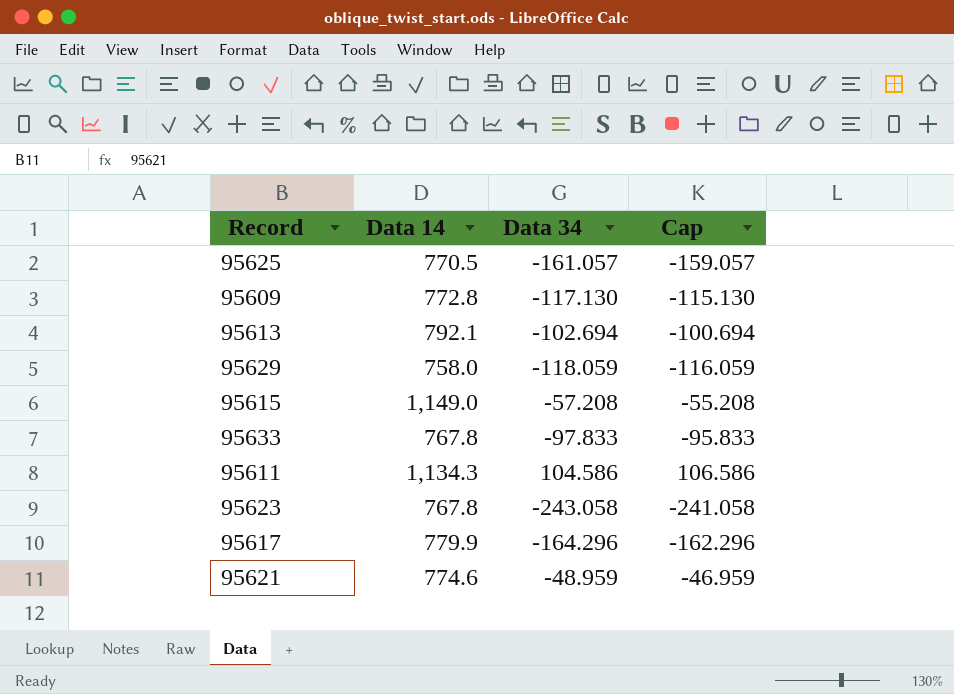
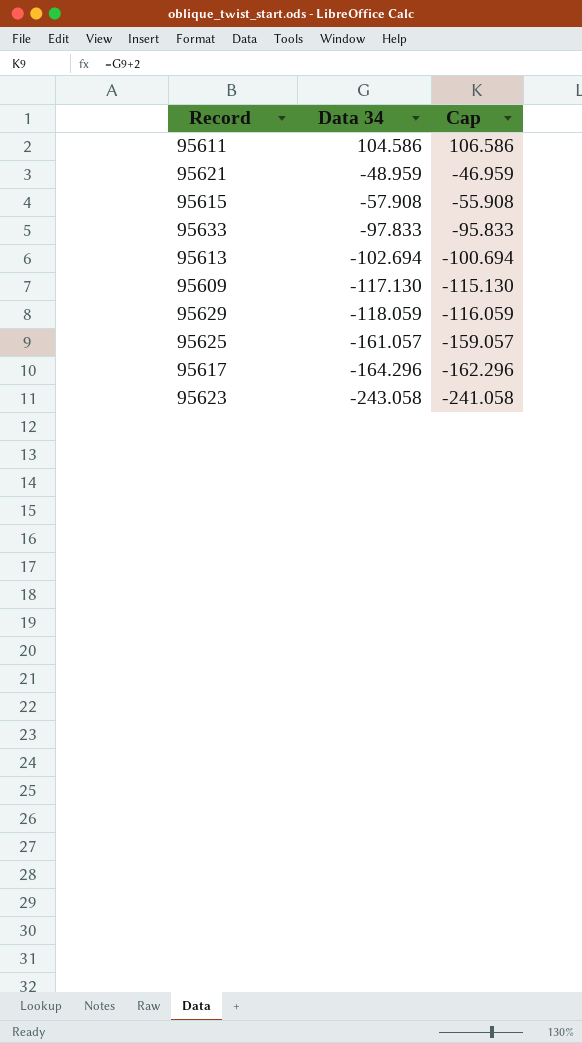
row order: none -> Data 34 descending
column Data 14 | position: 2 -> none
95615 | Data 34: -57.208 -> -57.908
95615 | Cap: -55.208 -> -55.908

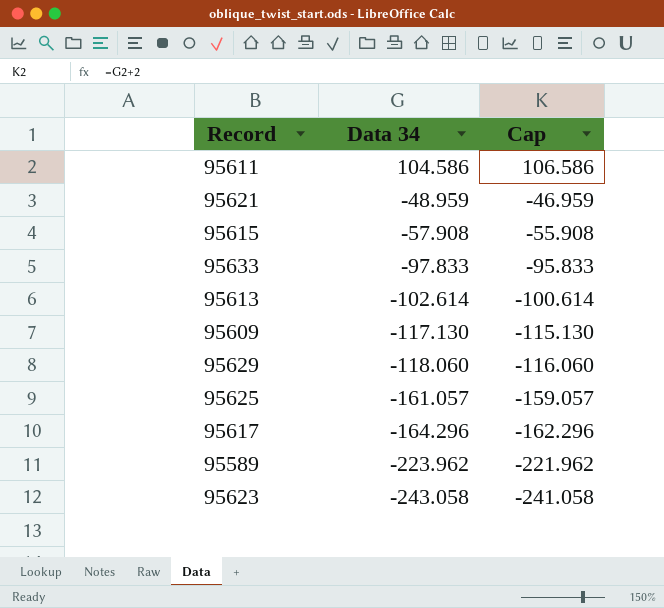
95613 | Data 34: -102.694 -> -102.614
95613 | Cap: -100.694 -> -100.614
95629 | Data 34: -118.059 -> -118.060
95629 | Cap: -116.059 -> -116.060
row 95589: none -> -223.962 | -221.962

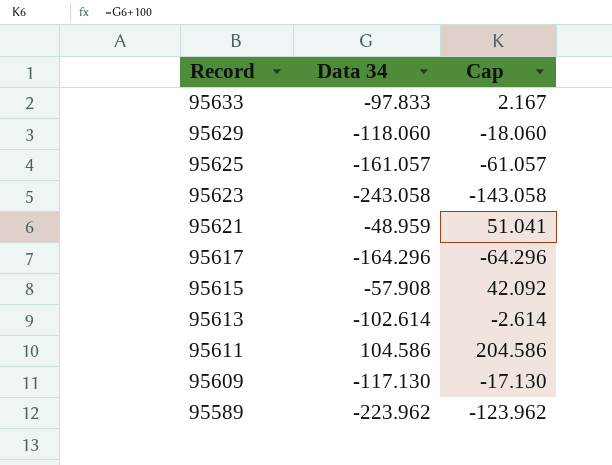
row order: Data 34 descending -> Record descending
column Cap | formula: [Data 34] + 2 -> [Data 34] + 100

